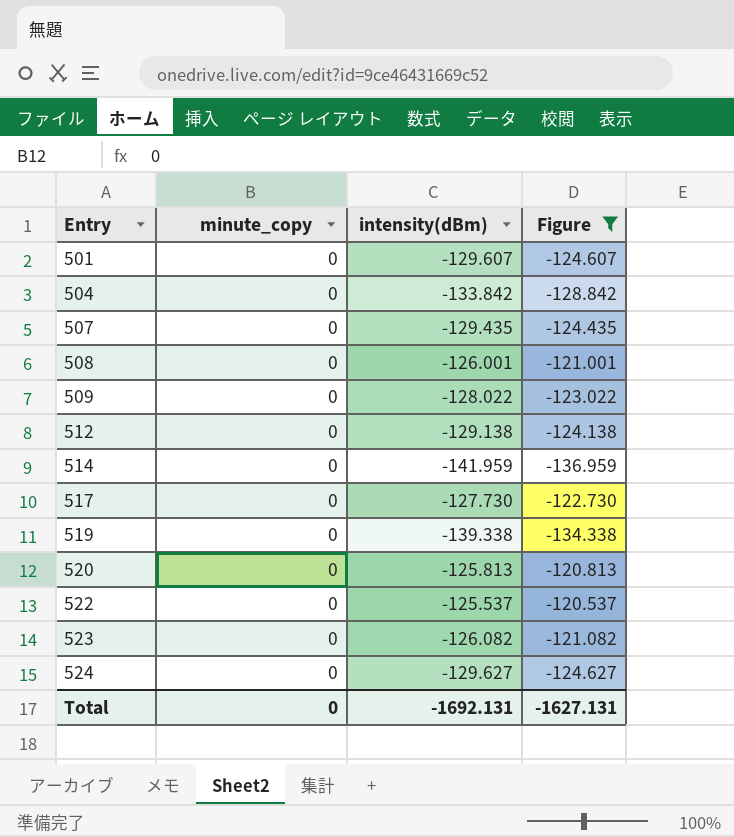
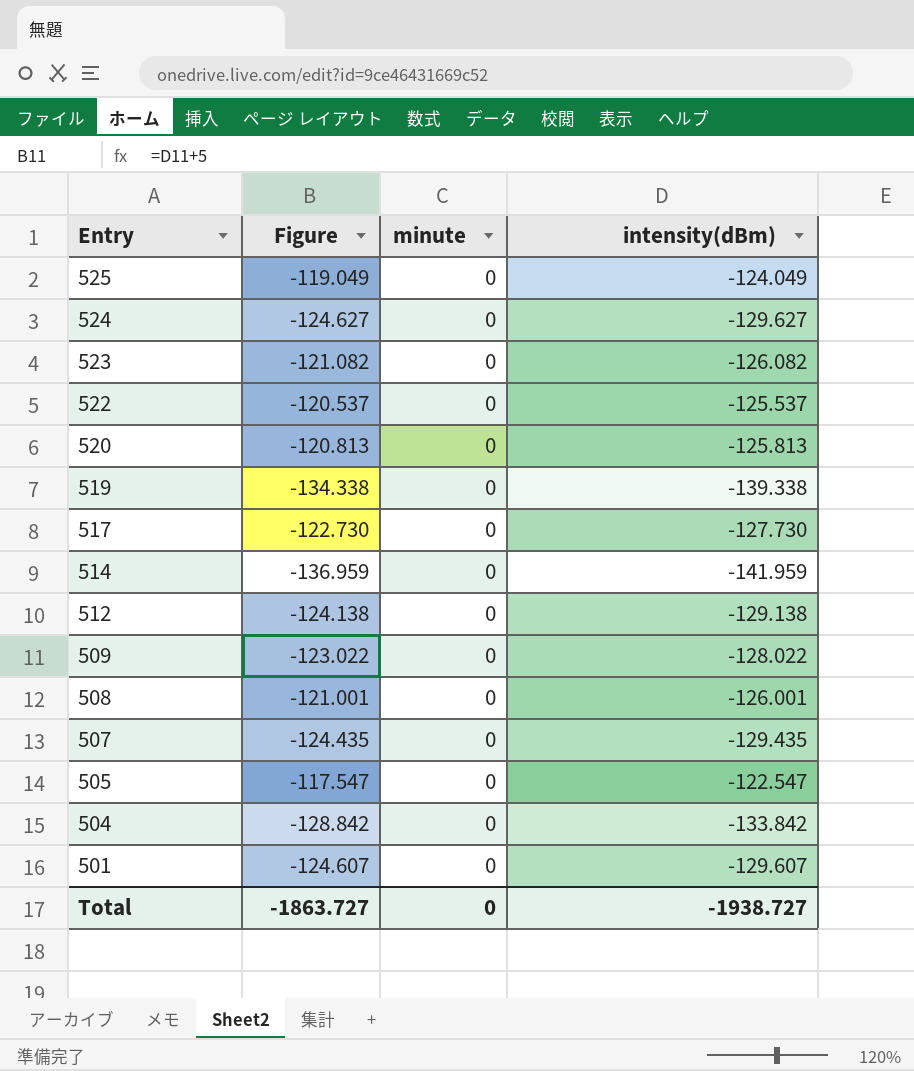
filter: Figure <= -120.537 -> none
row order: Entry ascending -> Entry descending
column Figure | position: 4 -> 2
column name: minute_copy -> minute
Total | Figure: -1627.131 -> -1863.727
Total | intensity(dBm): -1692.131 -> -1938.727

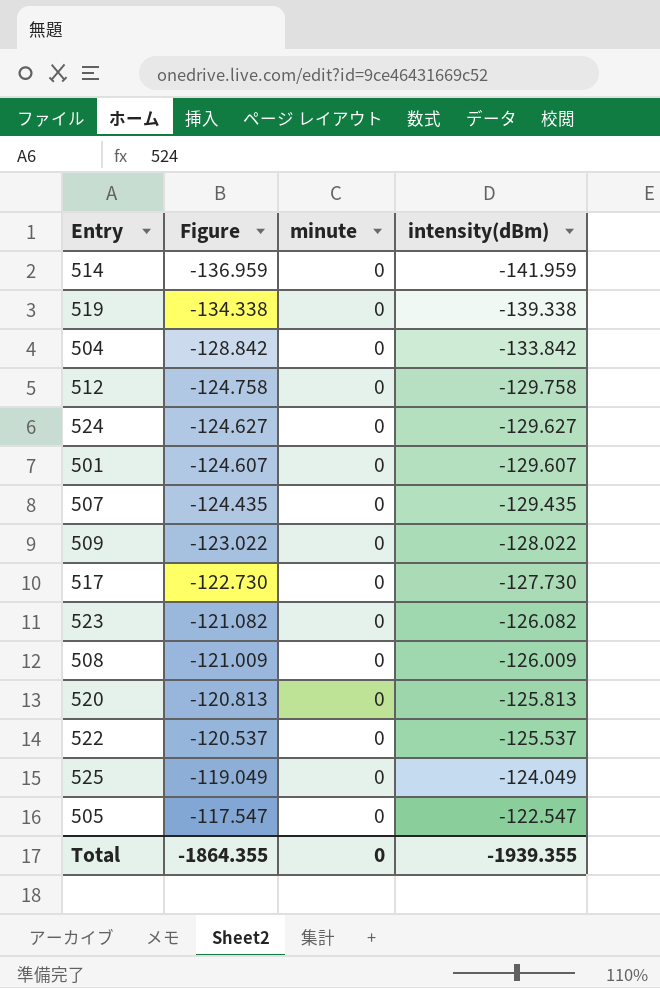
row order: Entry descending -> Figure ascending
512 | Figure: -124.138 -> -124.758
512 | intensity(dBm): -129.138 -> -129.758
508 | Figure: -121.001 -> -121.009
508 | intensity(dBm): -126.001 -> -126.009
Total | Figure: -1863.727 -> -1864.355
Total | intensity(dBm): -1938.727 -> -1939.355

